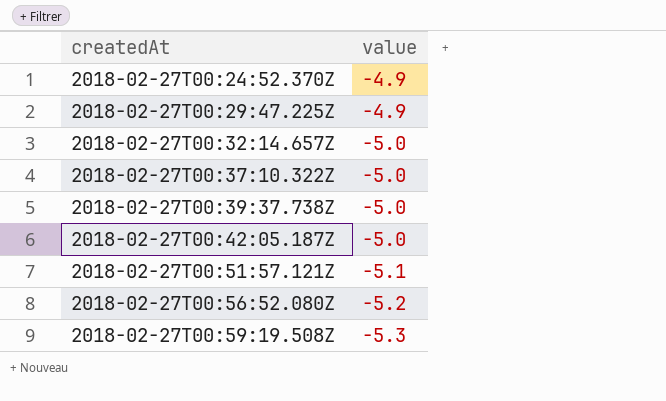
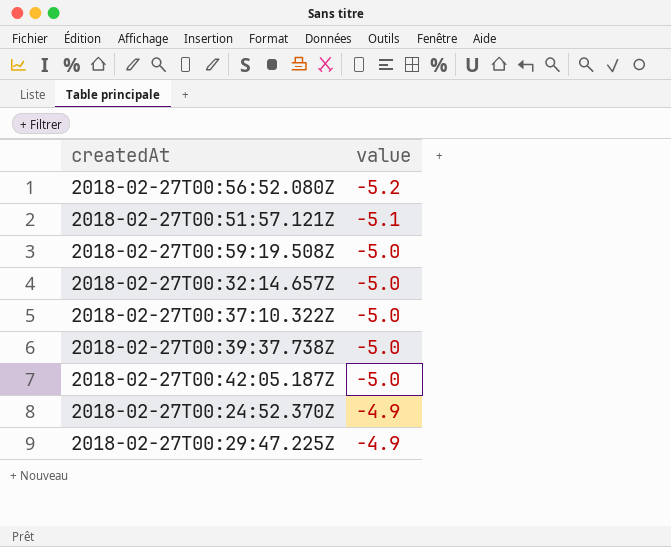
row order: createdAt ascending -> value ascending
2018-02-27T00:59:19.508Z | value: -5.3 -> -5.0

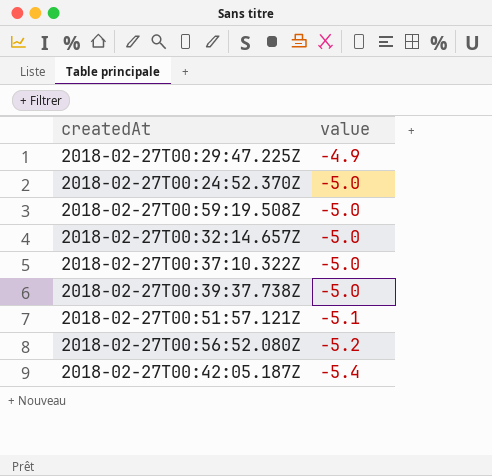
row order: value ascending -> value descending
2018-02-27T00:24:52.370Z | value: -4.9 -> -5.0
2018-02-27T00:42:05.187Z | value: -5.0 -> -5.4

